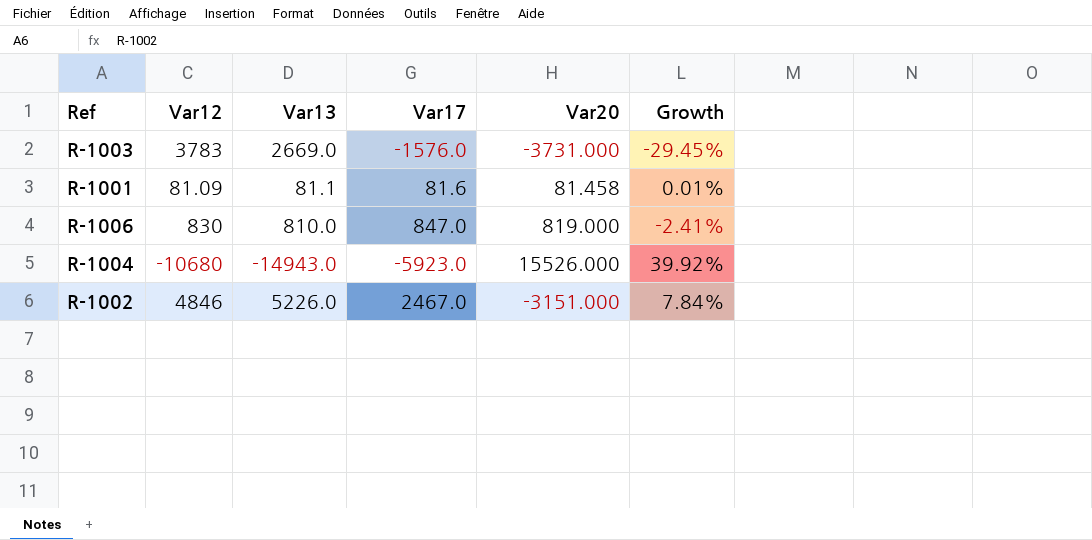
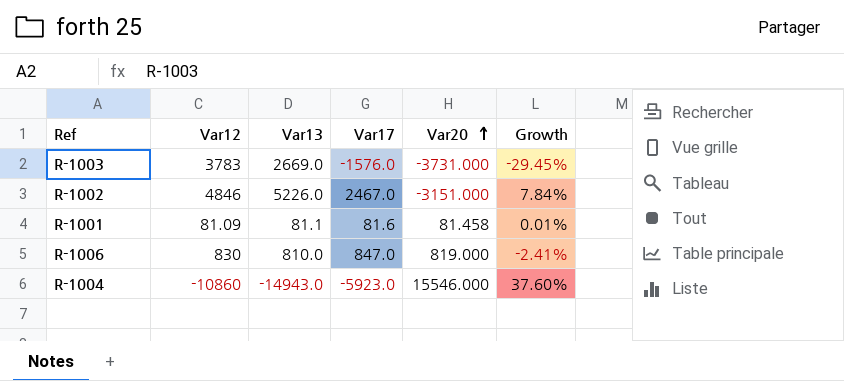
row order: none -> Var20 ascending
R-1004 | Var12: -10680 -> -10860
R-1004 | Var20: 15526.000 -> 15546.000
R-1004 | Growth: 39.92% -> 37.60%

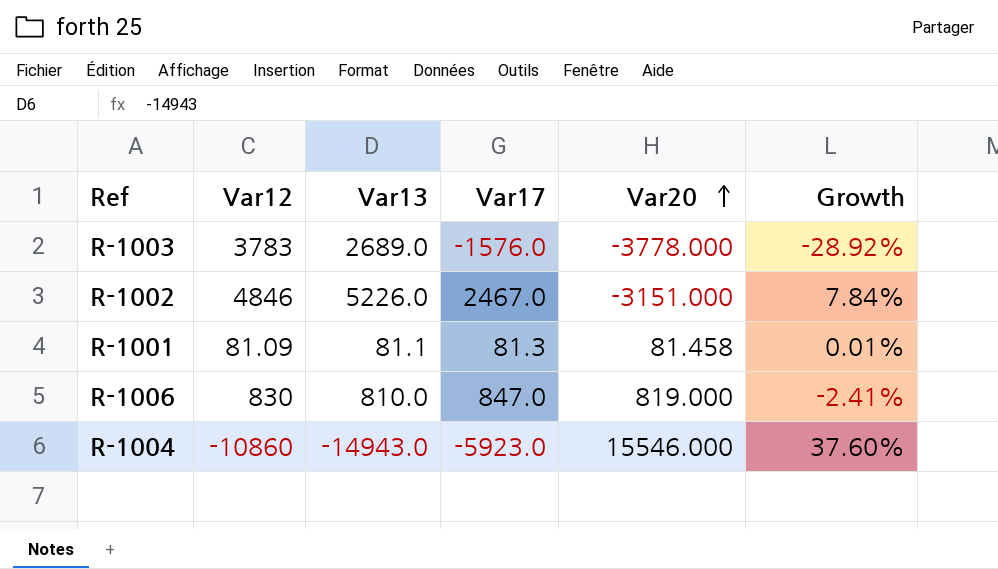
R-1003 | Var13: 2669.0 -> 2689.0
R-1003 | Var20: -3731.000 -> -3778.000
R-1003 | Growth: -29.45% -> -28.92%
R-1001 | Var17: 81.6 -> 81.3

